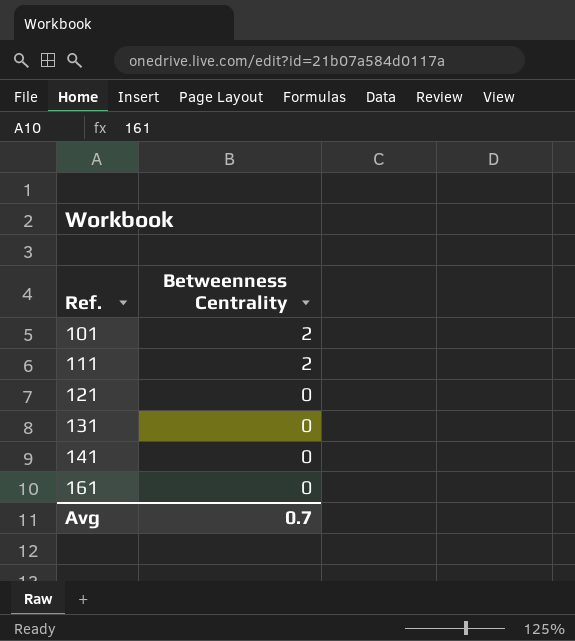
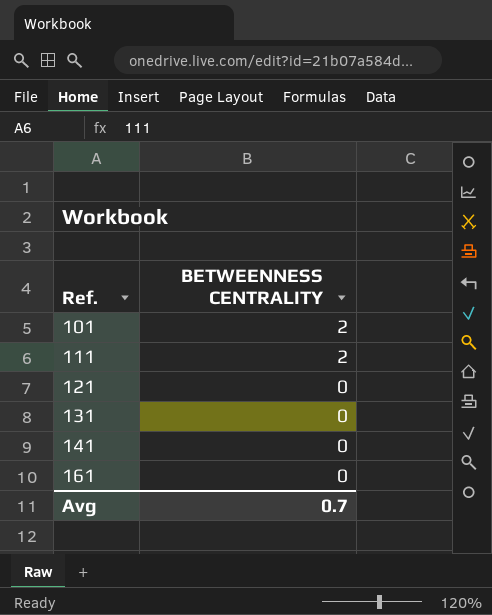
column name: Betweenness Centrality -> BETWEENNESS CENTRALITY

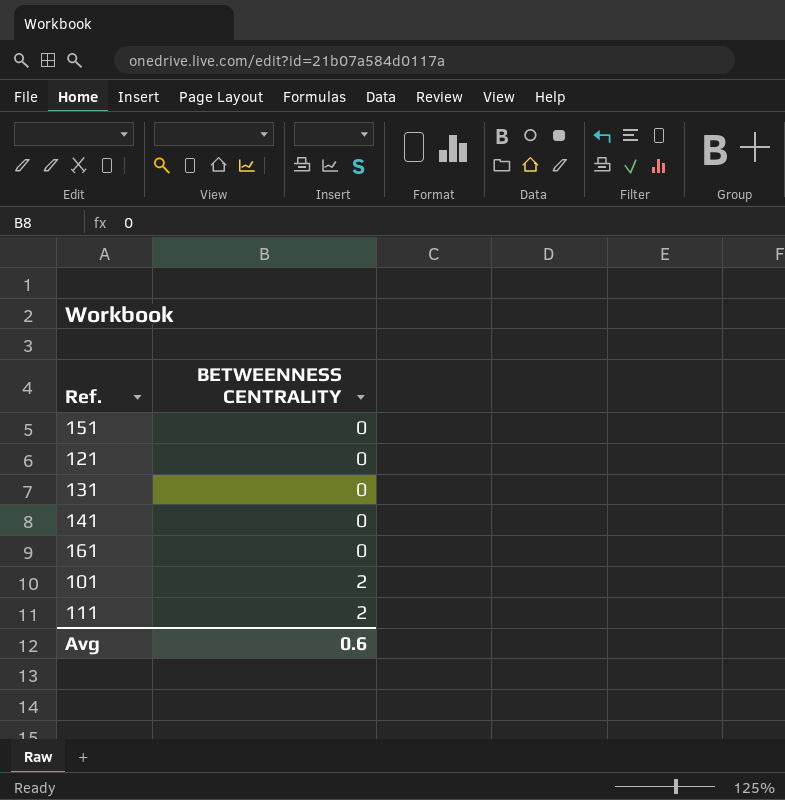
row order: Ref. ascending -> BETWEENNESS CENTRALITY ascending
row 151: none -> 0
Avg | BETWEENNESS CENTRALITY: 0.7 -> 0.6

